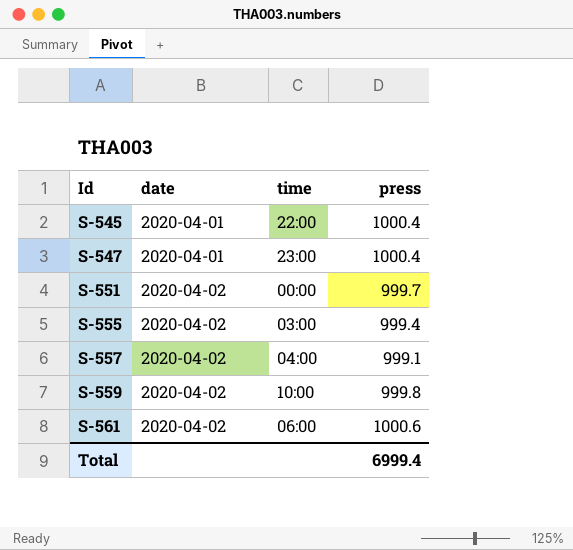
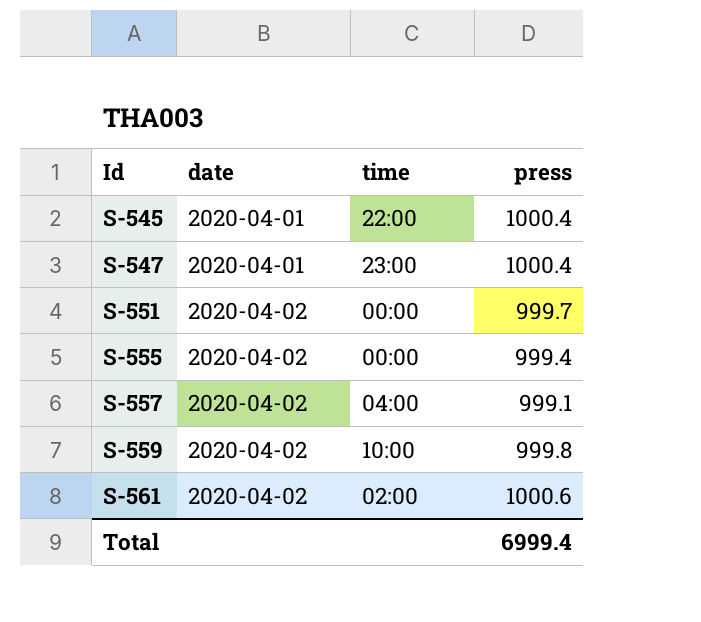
S-555 | time: 03:00 -> 00:00
S-561 | time: 06:00 -> 02:00

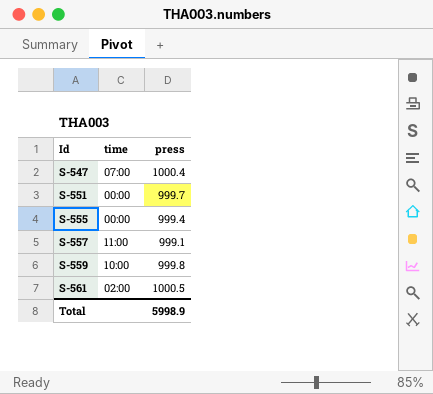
column date | position: 2 -> none
row S-545: 2020-04-01 | 22:00 | 1000.4 -> none
S-547 | time: 23:00 -> 07:00
S-557 | time: 04:00 -> 11:00
S-561 | press: 1000.6 -> 1000.5
Total | press: 6999.4 -> 5998.9

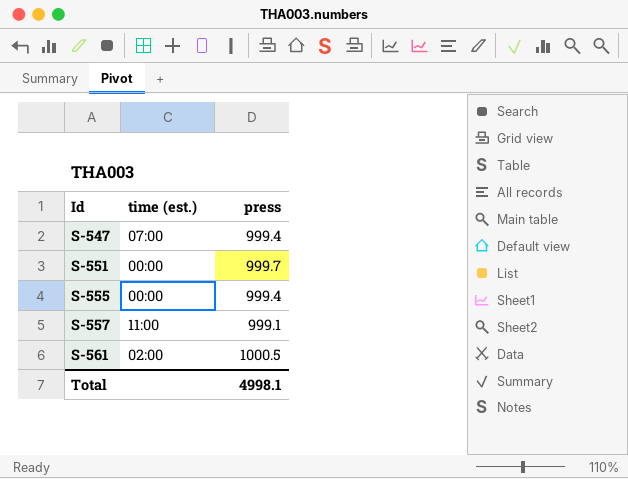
column name: time -> time (est.)
row S-559: 10:00 | 999.8 -> none
S-547 | press: 1000.4 -> 999.4
Total | press: 5998.9 -> 4998.1

